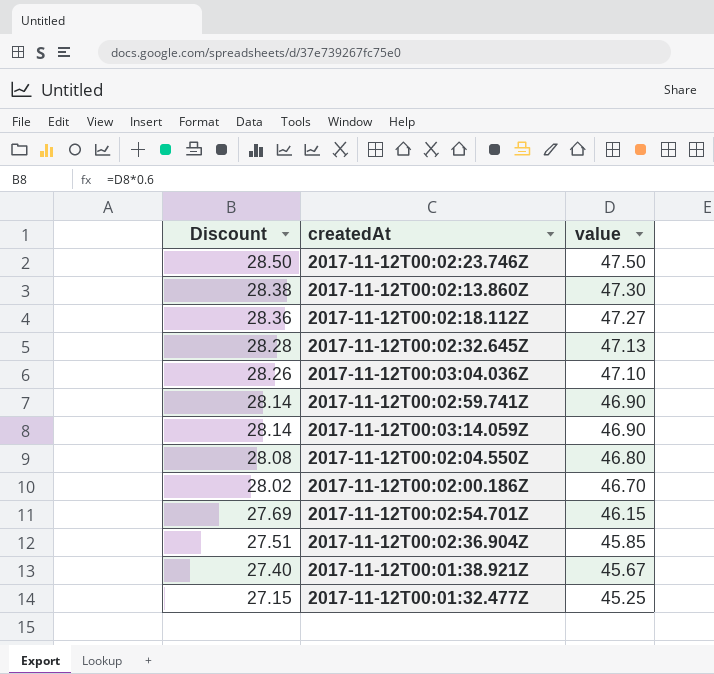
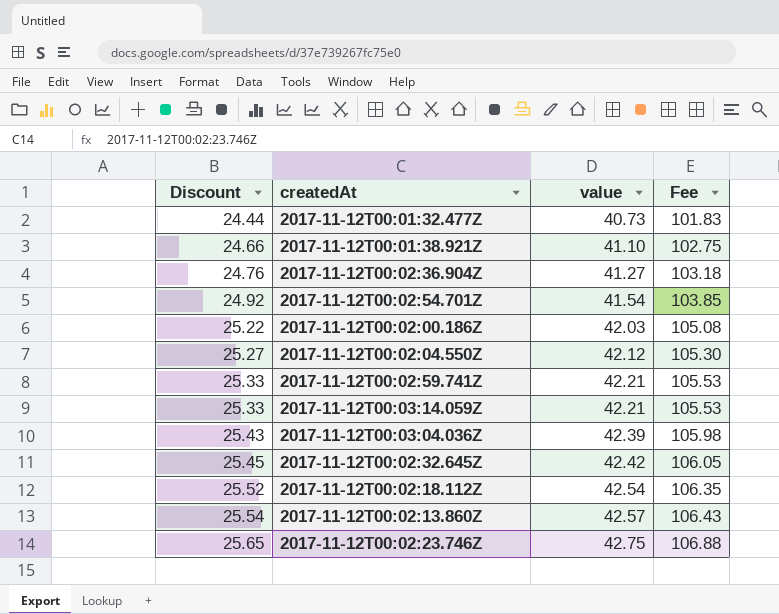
row order: Discount descending -> Discount ascending
column Fee | formula: none -> [value] * 2.5
2017-11-12T00:01:32.477Z | Discount: 27.15 -> 24.44
2017-11-12T00:01:32.477Z | value: 45.25 -> 40.73
2017-11-12T00:01:38.921Z | Discount: 27.40 -> 24.66
2017-11-12T00:01:38.921Z | value: 45.67 -> 41.10
2017-11-12T00:02:36.904Z | Discount: 27.51 -> 24.76
2017-11-12T00:02:36.904Z | value: 45.85 -> 41.27
2017-11-12T00:02:54.701Z | Discount: 27.69 -> 24.92
2017-11-12T00:02:54.701Z | value: 46.15 -> 41.54
2017-11-12T00:02:00.186Z | Discount: 28.02 -> 25.22
2017-11-12T00:02:00.186Z | value: 46.70 -> 42.03
2017-11-12T00:02:04.550Z | Discount: 28.08 -> 25.27
2017-11-12T00:02:04.550Z | value: 46.80 -> 42.12
2017-11-12T00:02:59.741Z | Discount: 28.14 -> 25.33
2017-11-12T00:02:59.741Z | value: 46.90 -> 42.21
2017-11-12T00:03:14.059Z | Discount: 28.14 -> 25.33
2017-11-12T00:03:14.059Z | value: 46.90 -> 42.21
2017-11-12T00:03:04.036Z | Discount: 28.26 -> 25.43
2017-11-12T00:03:04.036Z | value: 47.10 -> 42.39
2017-11-12T00:02:32.645Z | Discount: 28.28 -> 25.45
2017-11-12T00:02:32.645Z | value: 47.13 -> 42.42
2017-11-12T00:02:18.112Z | Discount: 28.36 -> 25.52
2017-11-12T00:02:18.112Z | value: 47.27 -> 42.54
2017-11-12T00:02:13.860Z | Discount: 28.38 -> 25.54
2017-11-12T00:02:13.860Z | value: 47.30 -> 42.57
2017-11-12T00:02:23.746Z | Discount: 28.50 -> 25.65
2017-11-12T00:02:23.746Z | value: 47.50 -> 42.75

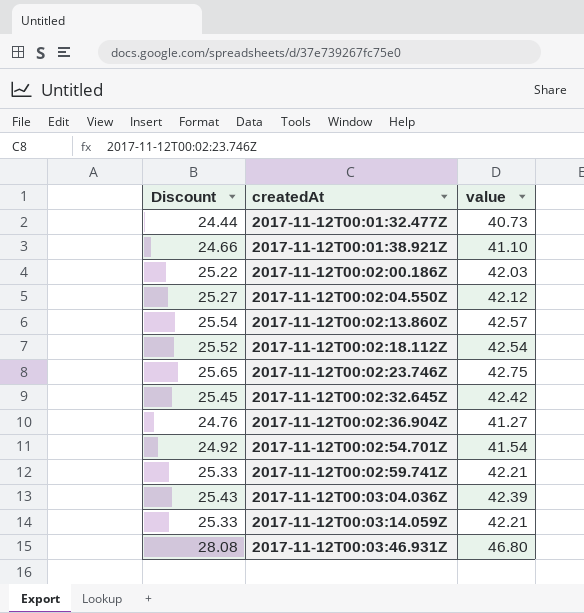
row order: Discount ascending -> createdAt ascending
column Fee | formula: [value] * 2.5 -> none
row 2017-11-12T00:03:46.931Z: none -> 28.08 | 46.80

